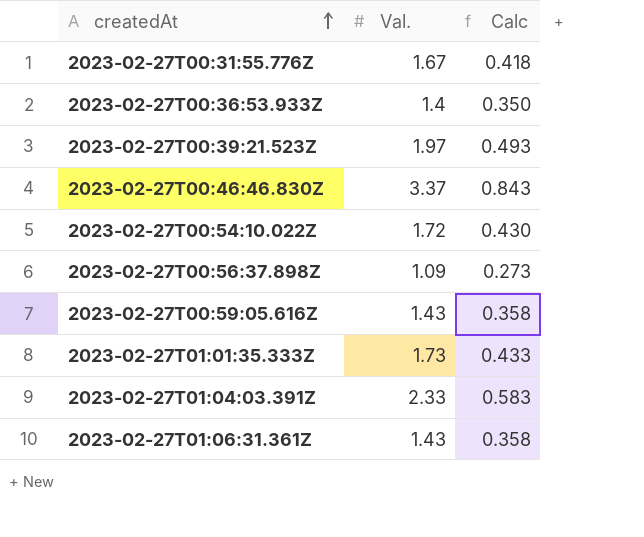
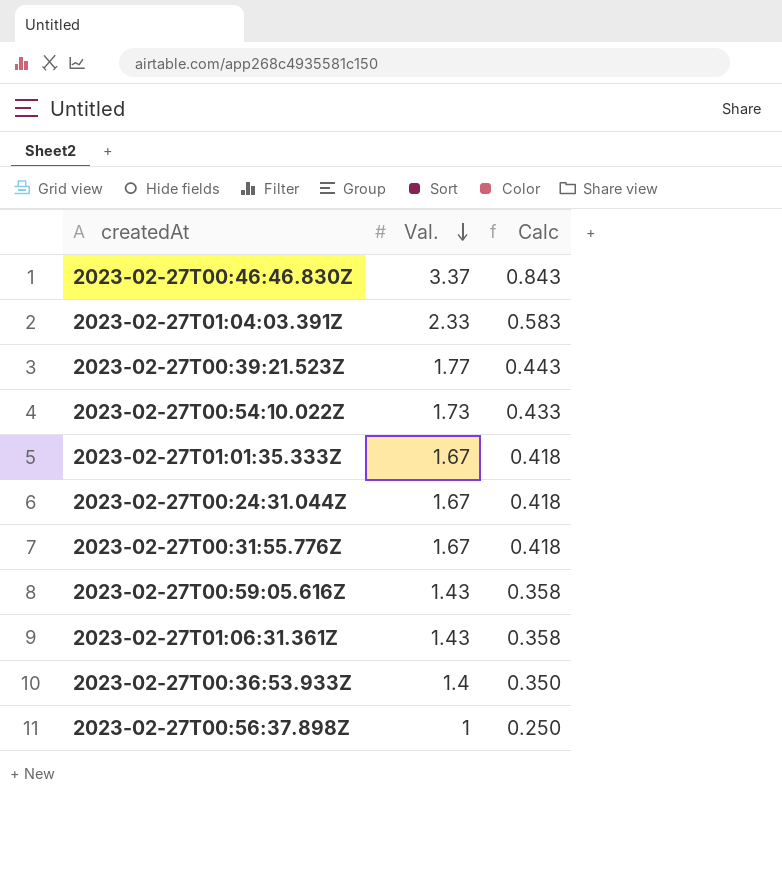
row order: createdAt ascending -> Val. descending
2023-02-27T00:39:21.523Z | Val.: 1.97 -> 1.77
2023-02-27T00:39:21.523Z | Calc: 0.493 -> 0.443
2023-02-27T00:54:10.022Z | Val.: 1.72 -> 1.73
2023-02-27T00:54:10.022Z | Calc: 0.430 -> 0.433
2023-02-27T01:01:35.333Z | Val.: 1.73 -> 1.67
2023-02-27T01:01:35.333Z | Calc: 0.433 -> 0.418
row 2023-02-27T00:24:31.044Z: none -> 1.67 | 0.418
2023-02-27T00:56:37.898Z | Val.: 1.09 -> 1
2023-02-27T00:56:37.898Z | Calc: 0.273 -> 0.250

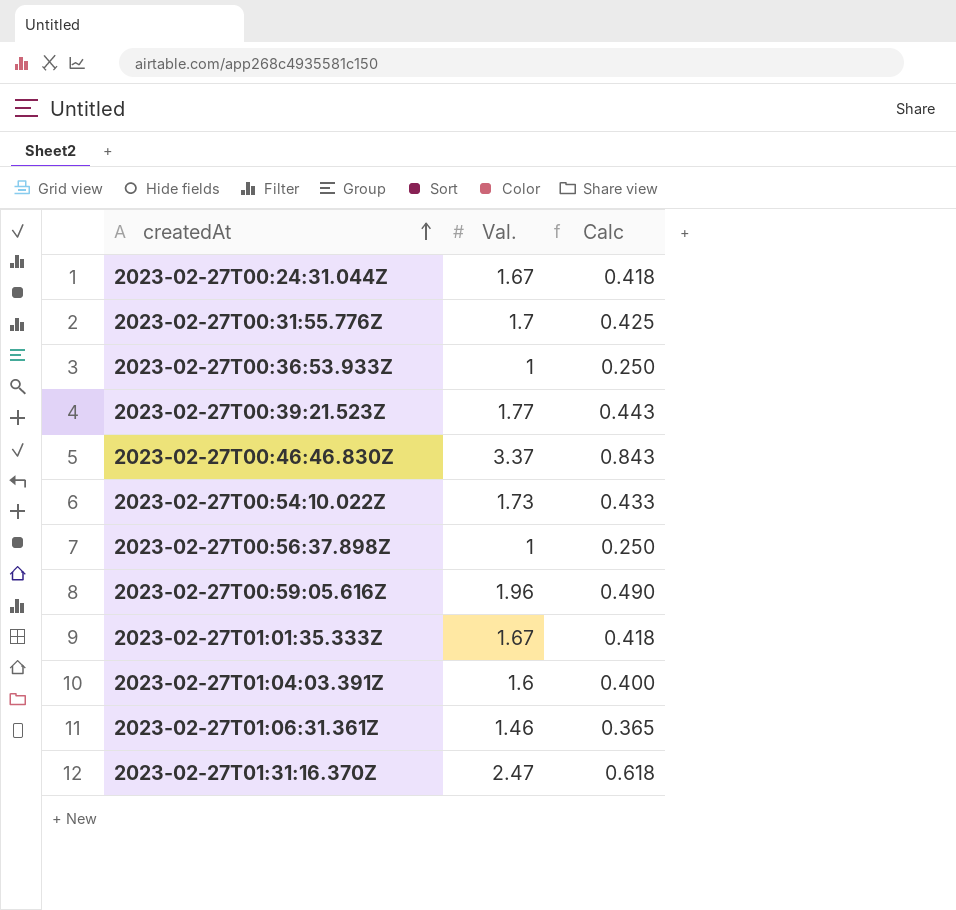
row order: Val. descending -> createdAt ascending
2023-02-27T00:31:55.776Z | Val.: 1.67 -> 1.7
2023-02-27T00:31:55.776Z | Calc: 0.418 -> 0.425
2023-02-27T00:36:53.933Z | Val.: 1.4 -> 1
2023-02-27T00:36:53.933Z | Calc: 0.350 -> 0.250
2023-02-27T00:59:05.616Z | Val.: 1.43 -> 1.96
2023-02-27T00:59:05.616Z | Calc: 0.358 -> 0.490
2023-02-27T01:04:03.391Z | Val.: 2.33 -> 1.6
2023-02-27T01:04:03.391Z | Calc: 0.583 -> 0.400
2023-02-27T01:06:31.361Z | Val.: 1.43 -> 1.46
2023-02-27T01:06:31.361Z | Calc: 0.358 -> 0.365
row 2023-02-27T01:31:16.370Z: none -> 2.47 | 0.618

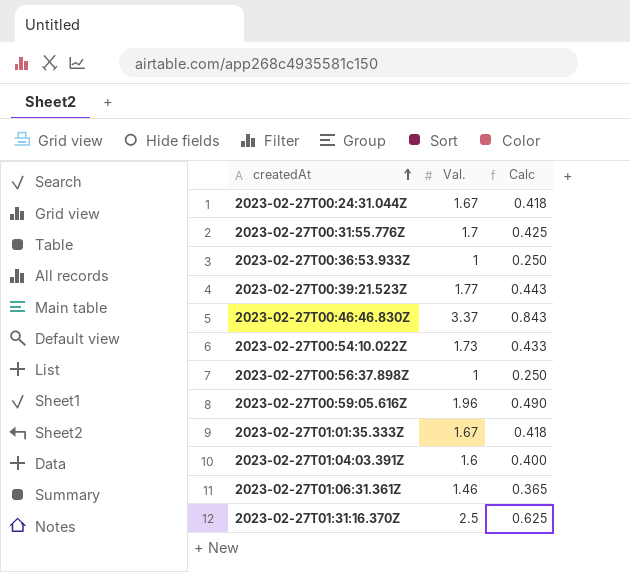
2023-02-27T01:31:16.370Z | Val.: 2.47 -> 2.5
2023-02-27T01:31:16.370Z | Calc: 0.618 -> 0.625

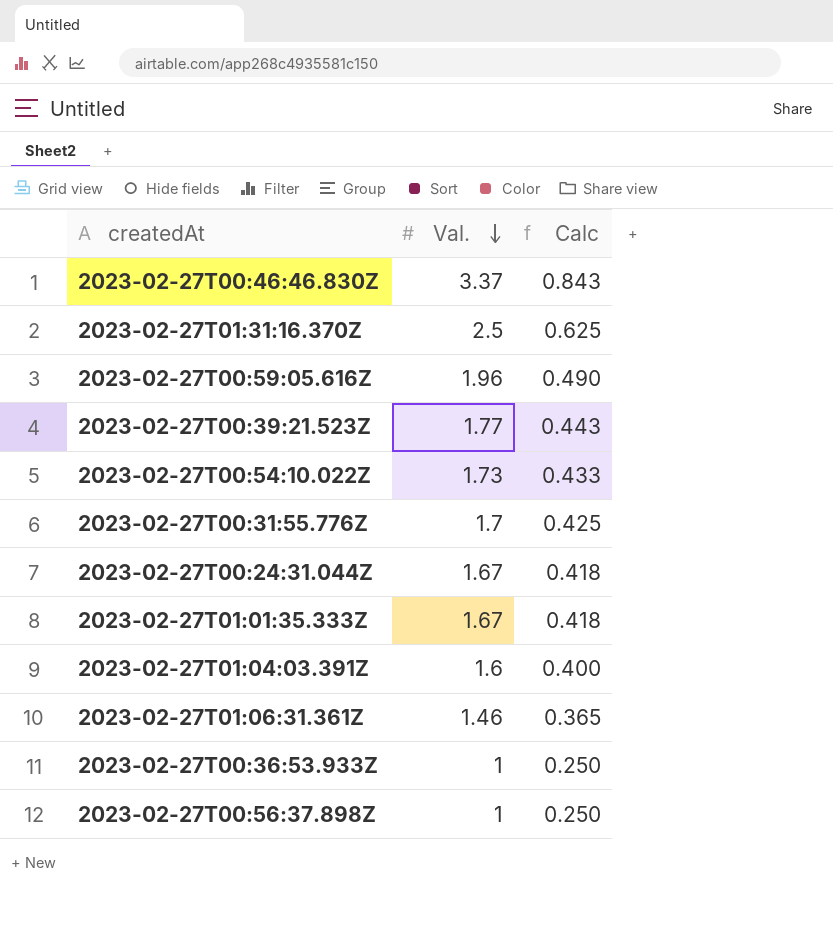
row order: createdAt ascending -> Val. descending

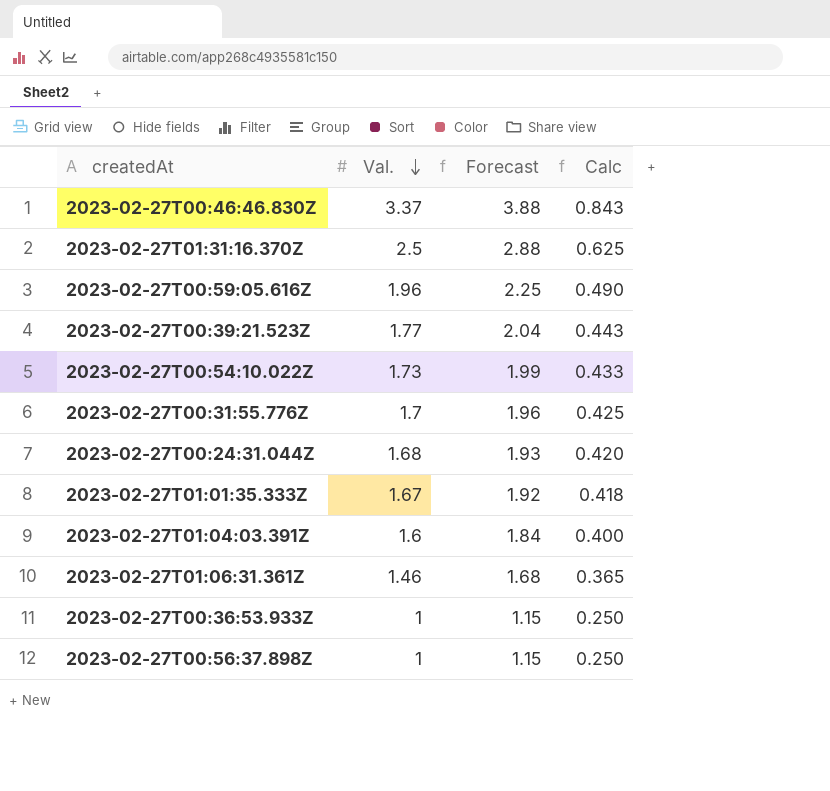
column Forecast | formula: none -> [Val.] * 1.15
2023-02-27T00:24:31.044Z | Val.: 1.67 -> 1.68
2023-02-27T00:24:31.044Z | Calc: 0.418 -> 0.420

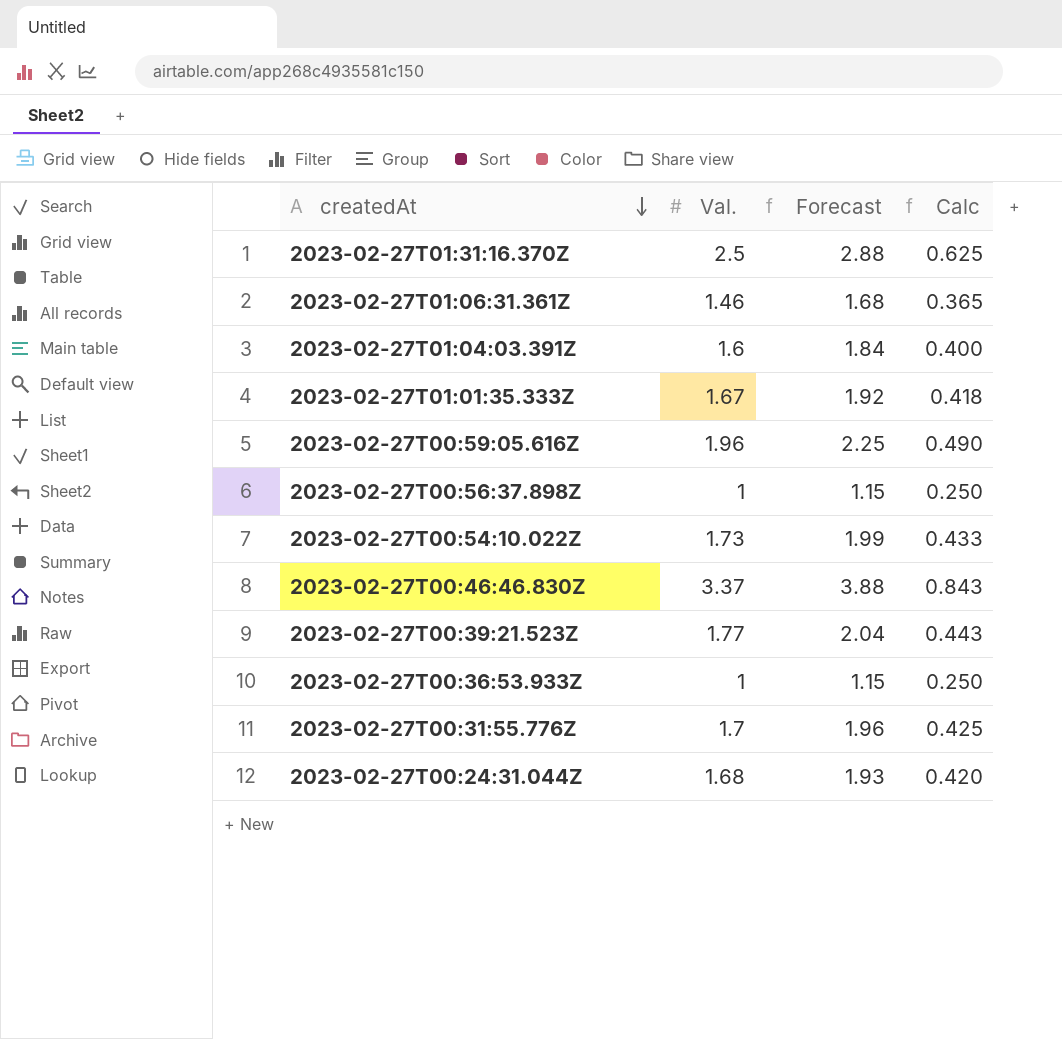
row order: Val. descending -> createdAt descending

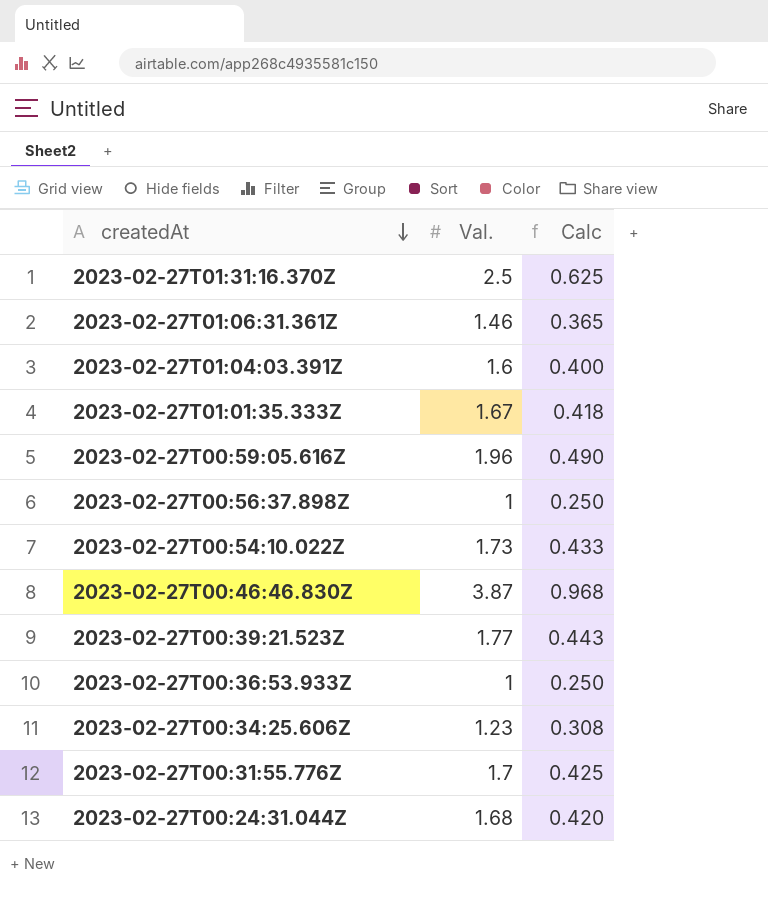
column Forecast | formula: [Val.] * 1.15 -> none
2023-02-27T00:46:46.830Z | Val.: 3.37 -> 3.87
2023-02-27T00:46:46.830Z | Calc: 0.843 -> 0.968
row 2023-02-27T00:34:25.606Z: none -> 1.23 | 0.308

